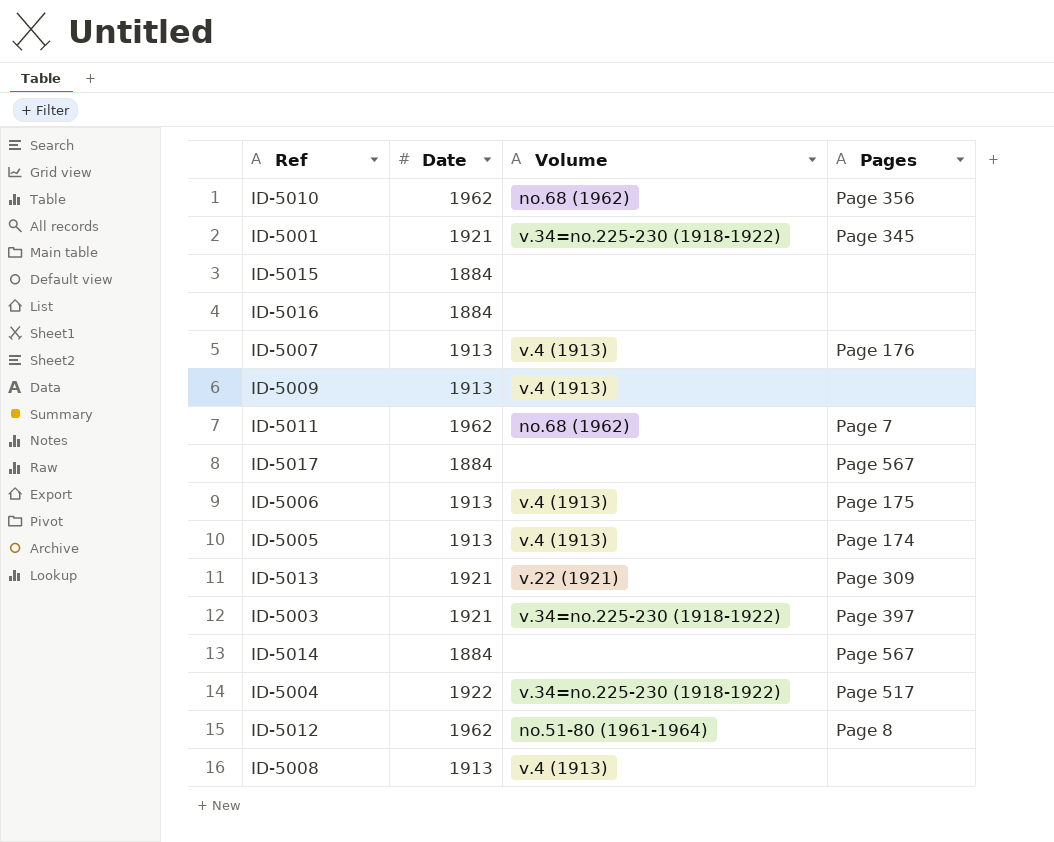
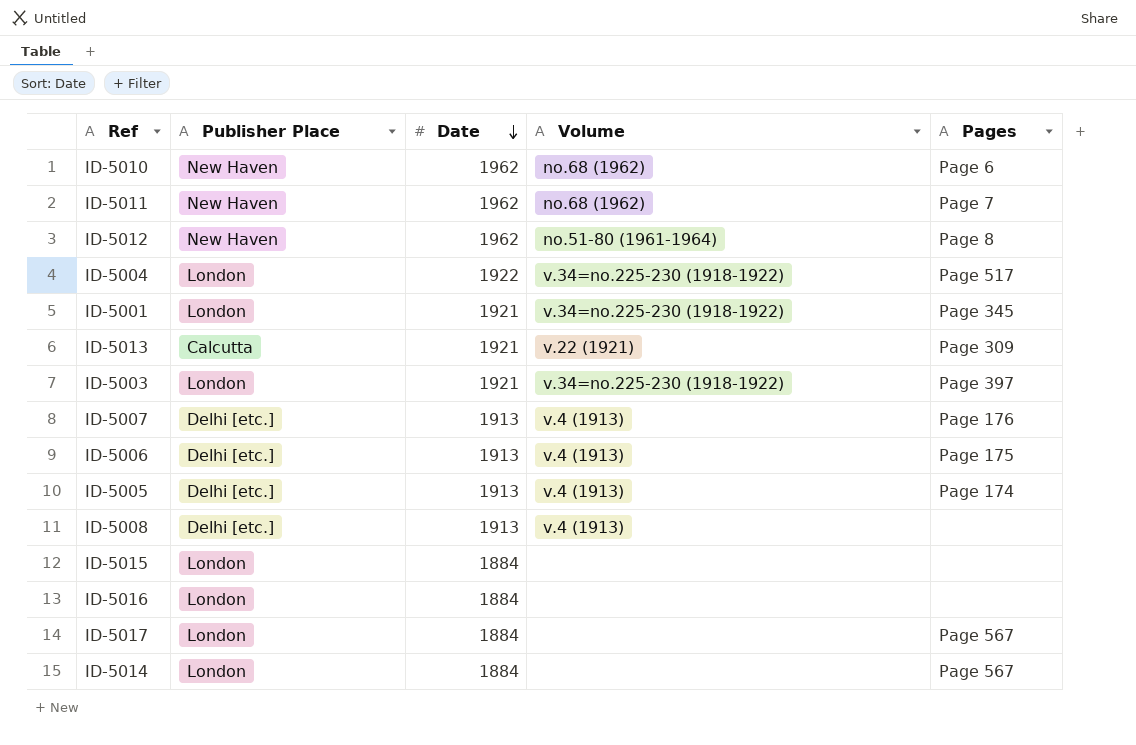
row order: none -> Date descending
column Publisher Place | position: none -> 2
row ID-5009: 1913 | v.4 (1913) | none -> none
ID-5010 | Pages: Page 356 -> Page 6

